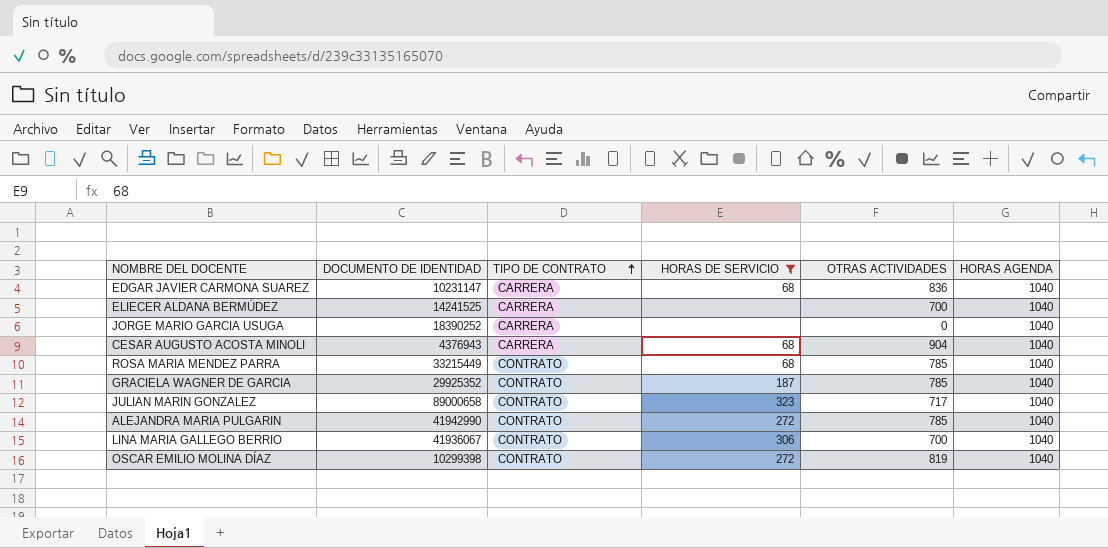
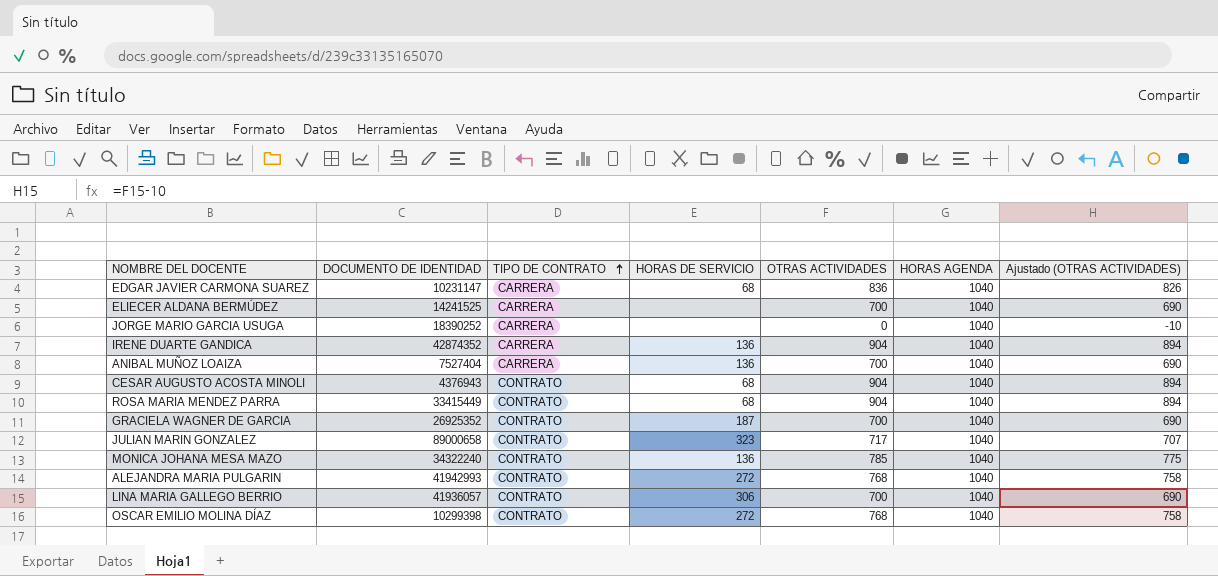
filter: HORAS DE SERVICIO != 136 -> none
column Ajustado (OTRAS ACTIVIDADES) | formula: none -> [OTRAS ACTIVIDADES] - 10
CESAR AUGUSTO ACOSTA MINOLI | TIPO DE CONTRATO: CARRERA -> CONTRATO
ROSA MARIA MENDEZ PARRA | DOCUMENTO DE IDENTIDAD: 33215449 -> 33415449
ROSA MARIA MENDEZ PARRA | OTRAS ACTIVIDADES: 785 -> 904
GRACIELA WAGNER DE GARCIA | DOCUMENTO DE IDENTIDAD: 29925352 -> 26925352
GRACIELA WAGNER DE GARCIA | OTRAS ACTIVIDADES: 785 -> 700
ALEJANDRA MARIA PULGARIN | DOCUMENTO DE IDENTIDAD: 41942990 -> 41942993
ALEJANDRA MARIA PULGARIN | OTRAS ACTIVIDADES: 785 -> 768
LINA MARIA GALLEGO BERRIO | DOCUMENTO DE IDENTIDAD: 41936067 -> 41936057
OSCAR EMILIO MOLINA DÍAZ | OTRAS ACTIVIDADES: 819 -> 768

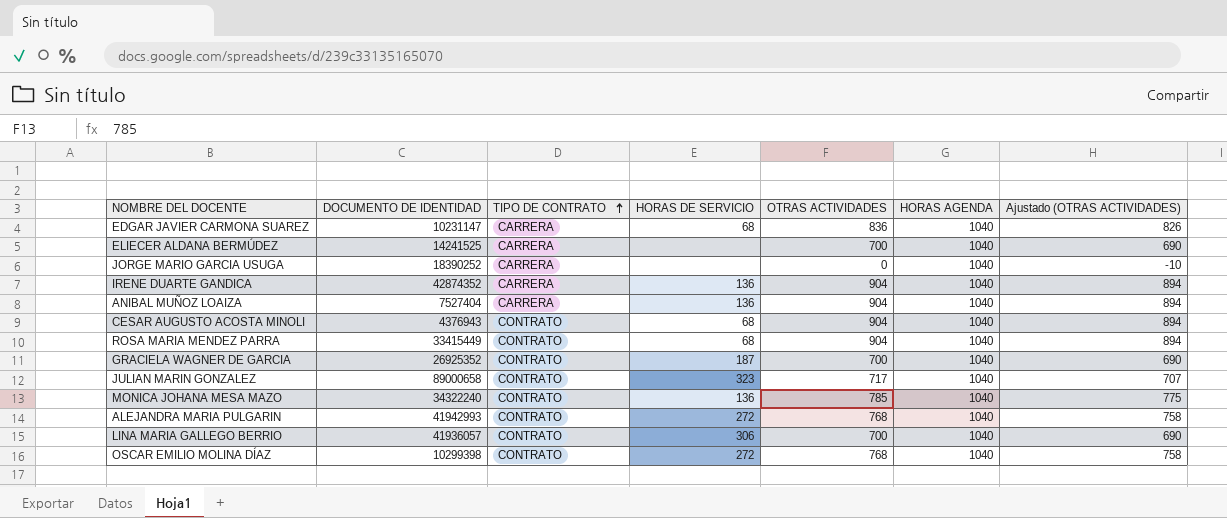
ANIBAL MUÑOZ LOAIZA | OTRAS ACTIVIDADES: 700 -> 904
ANIBAL MUÑOZ LOAIZA | Ajustado (OTRAS ACTIVIDADES): 690 -> 894

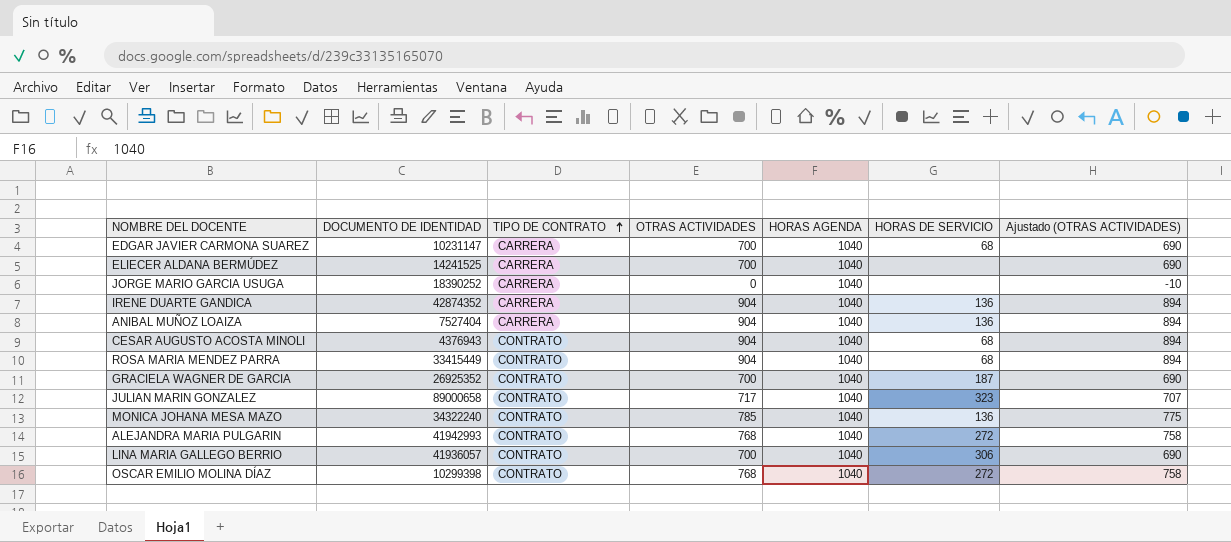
column HORAS DE SERVICIO | position: 4 -> 6
EDGAR JAVIER CARMONA SUAREZ | OTRAS ACTIVIDADES: 836 -> 700
EDGAR JAVIER CARMONA SUAREZ | Ajustado (OTRAS ACTIVIDADES): 826 -> 690

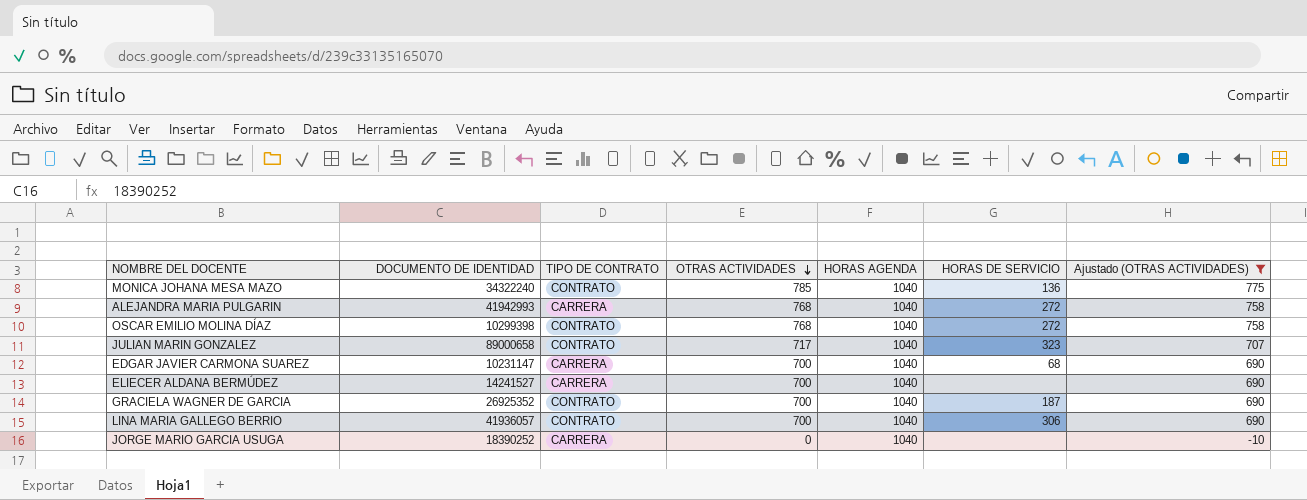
filter: none -> Ajustado (OTRAS ACTIVIDADES) != 894
row order: TIPO DE CONTRATO ascending -> OTRAS ACTIVIDADES descending
ALEJANDRA MARIA PULGARIN | TIPO DE CONTRATO: CONTRATO -> CARRERA
ELIECER ALDANA BERMÚDEZ | DOCUMENTO DE IDENTIDAD: 14241525 -> 14241527

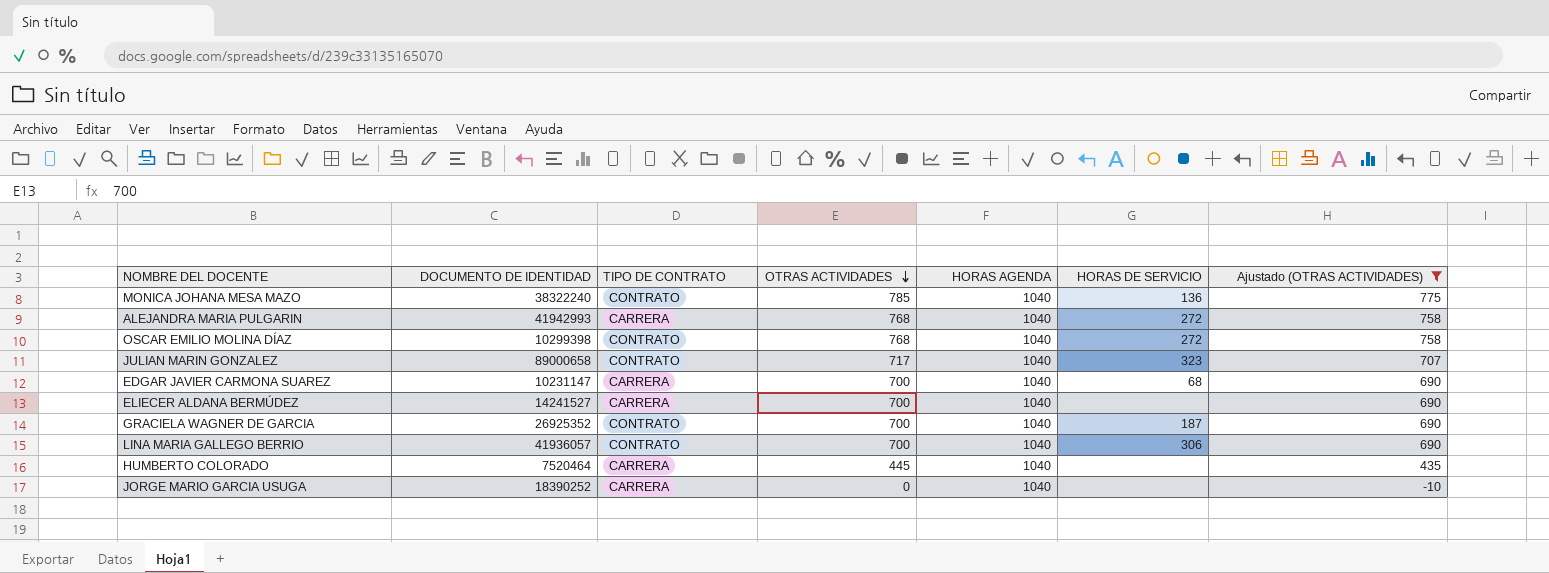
MONICA JOHANA MESA MAZO | DOCUMENTO DE IDENTIDAD: 34322240 -> 38322240
row HUMBERTO COLORADO: none -> 7520464 | CARRERA | 445 | 1040 | none | 435

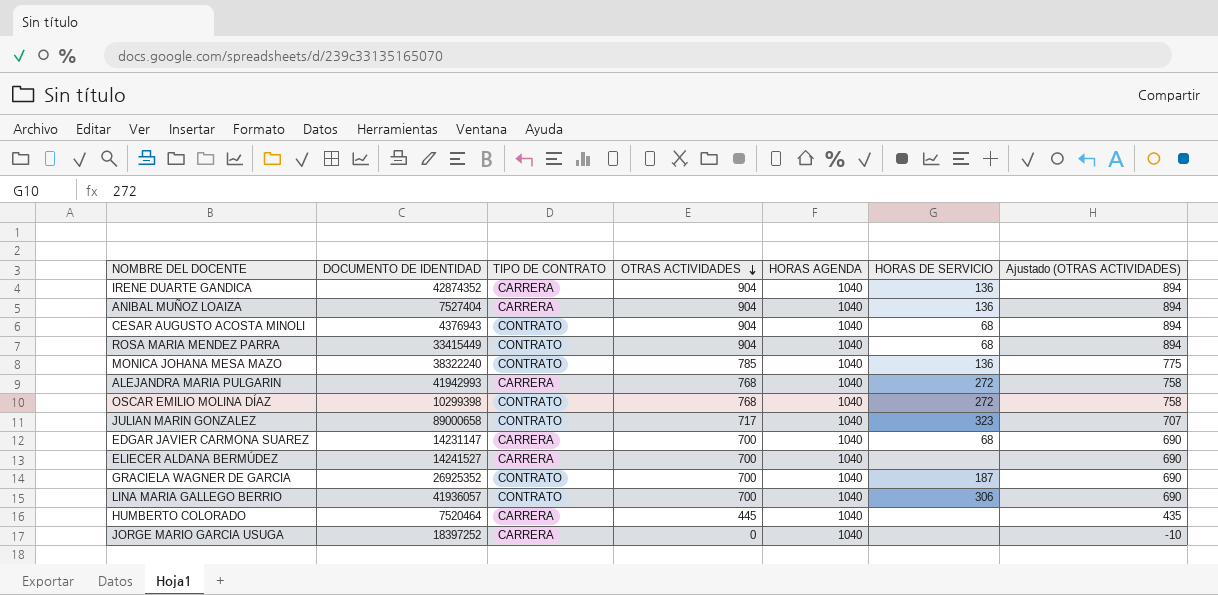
filter: Ajustado (OTRAS ACTIVIDADES) != 894 -> none
EDGAR JAVIER CARMONA SUAREZ | DOCUMENTO DE IDENTIDAD: 10231147 -> 14231147
JORGE MARIO GARCIA USUGA | DOCUMENTO DE IDENTIDAD: 18390252 -> 18397252

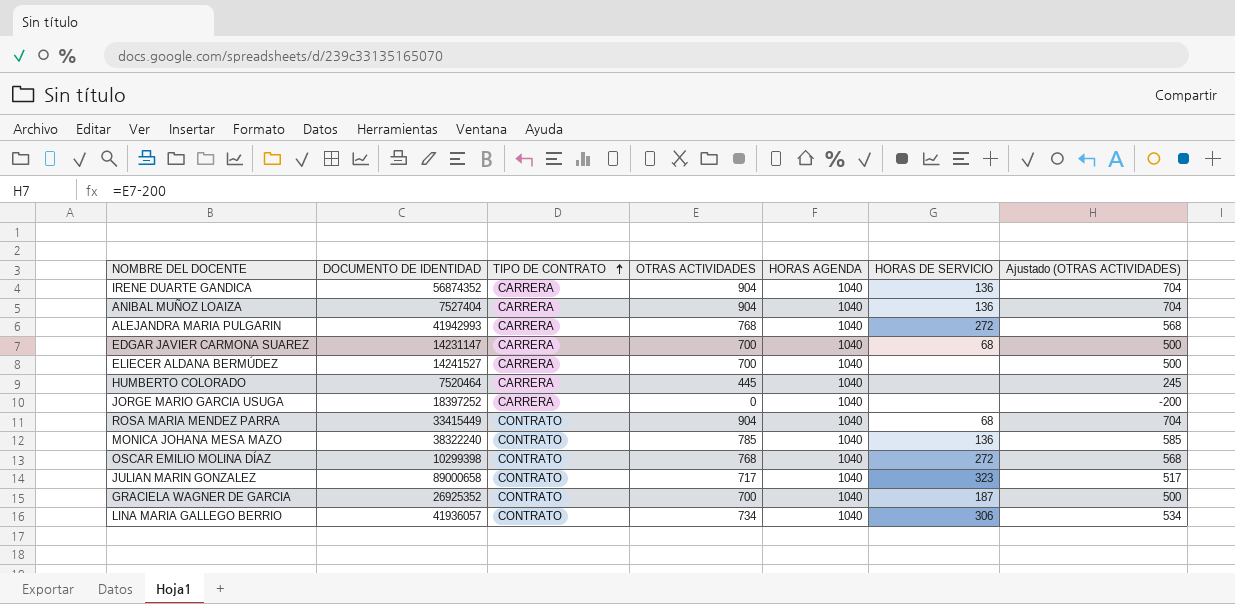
row order: OTRAS ACTIVIDADES descending -> TIPO DE CONTRATO ascending
column Ajustado (OTRAS ACTIVIDADES) | formula: [OTRAS ACTIVIDADES] - 10 -> [OTRAS ACTIVIDADES] - 200
row CESAR AUGUSTO ACOSTA MINOLI: 4376943 | CONTRATO | 904 | 1040 | 68 | 894 -> none
IRENE DUARTE GANDICA | DOCUMENTO DE IDENTIDAD: 42874352 -> 56874352
LINA MARIA GALLEGO BERRIO | OTRAS ACTIVIDADES: 700 -> 734

